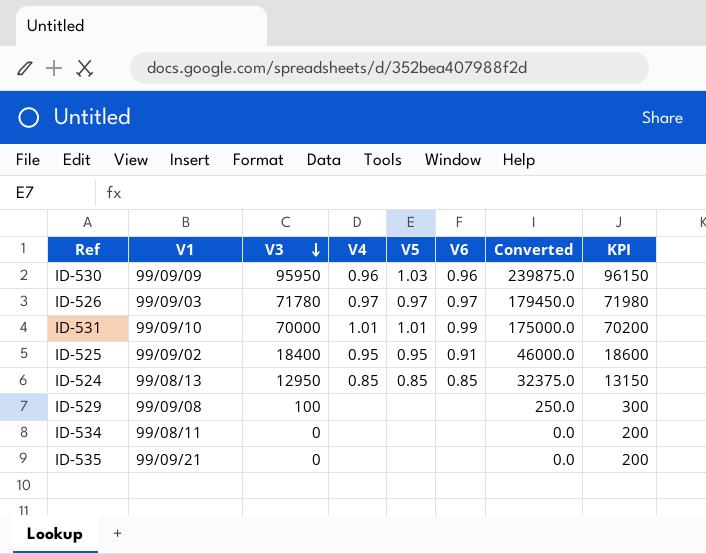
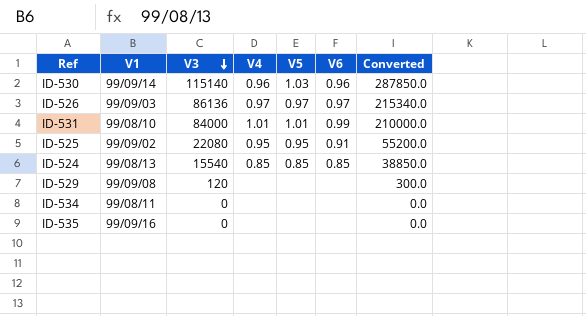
column KPI | formula: [V3] + 200 -> none
ID-530 | V1: 99/09/09 -> 99/09/14
ID-530 | V3: 95950 -> 115140
ID-530 | Converted: 239875.0 -> 287850.0
ID-526 | V3: 71780 -> 86136
ID-526 | Converted: 179450.0 -> 215340.0
ID-531 | V1: 99/09/10 -> 99/08/10
ID-531 | V3: 70000 -> 84000
ID-531 | Converted: 175000.0 -> 210000.0
ID-525 | V3: 18400 -> 22080
ID-525 | Converted: 46000.0 -> 55200.0
ID-524 | V3: 12950 -> 15540
ID-524 | Converted: 32375.0 -> 38850.0
ID-529 | V3: 100 -> 120
ID-529 | Converted: 250.0 -> 300.0
ID-535 | V1: 99/09/21 -> 99/09/16

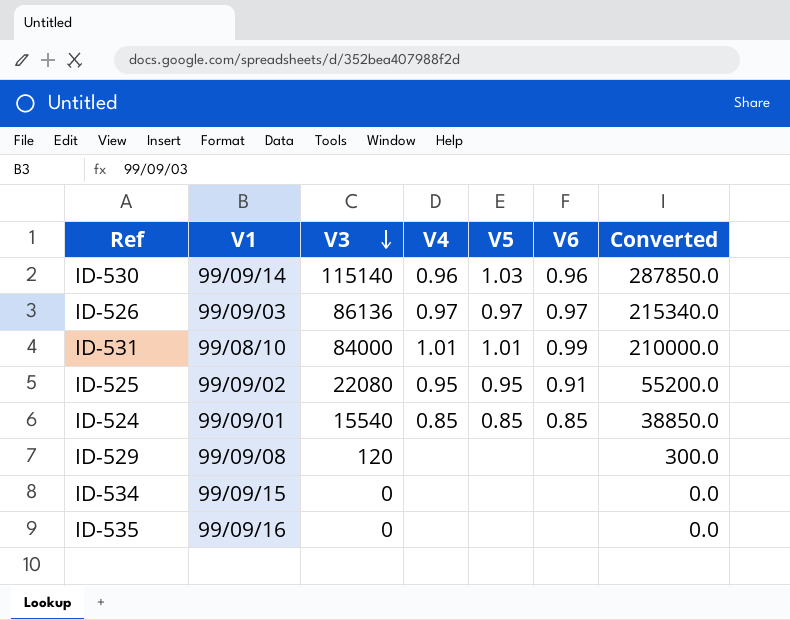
ID-524 | V1: 99/08/13 -> 99/09/01
ID-534 | V1: 99/08/11 -> 99/09/15

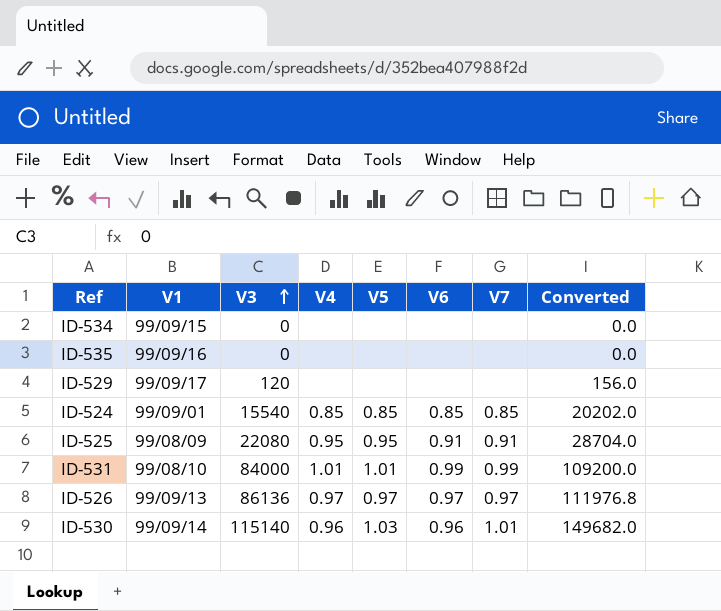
row order: V3 descending -> V3 ascending
column V7 | position: none -> 7
column Converted | formula: [V3] * 2.5 -> [V3] * 1.3
ID-529 | V1: 99/09/08 -> 99/09/17
ID-525 | V1: 99/09/02 -> 99/08/09
ID-526 | V1: 99/09/03 -> 99/09/13

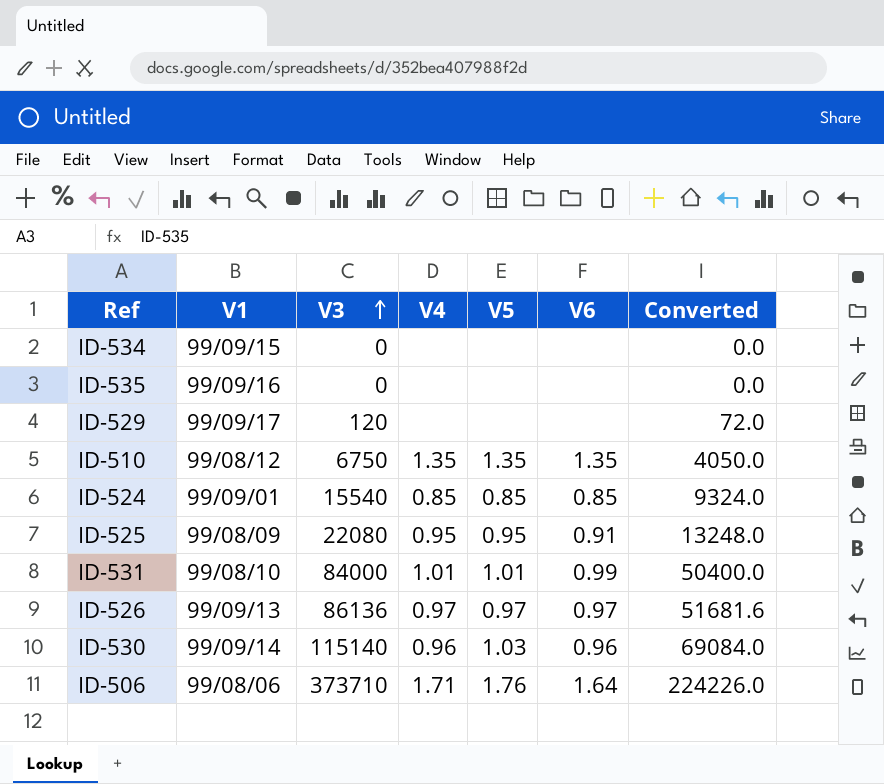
column V7 | position: 7 -> none
column Converted | formula: [V3] * 1.3 -> [V3] * 0.6
row ID-510: none -> 99/08/12 | 6750 | 1.35 | 1.35 | 1.35 | 4050.0
row ID-506: none -> 99/08/06 | 373710 | 1.71 | 1.76 | 1.64 | 224226.0

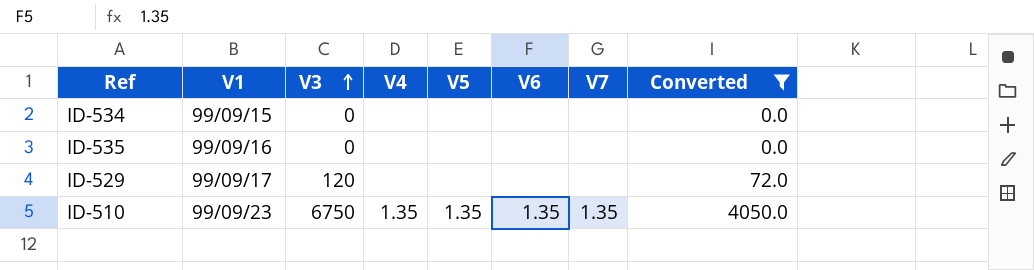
filter: none -> Converted <= 4050.0
column V7 | position: none -> 7
ID-510 | V1: 99/08/12 -> 99/09/23

